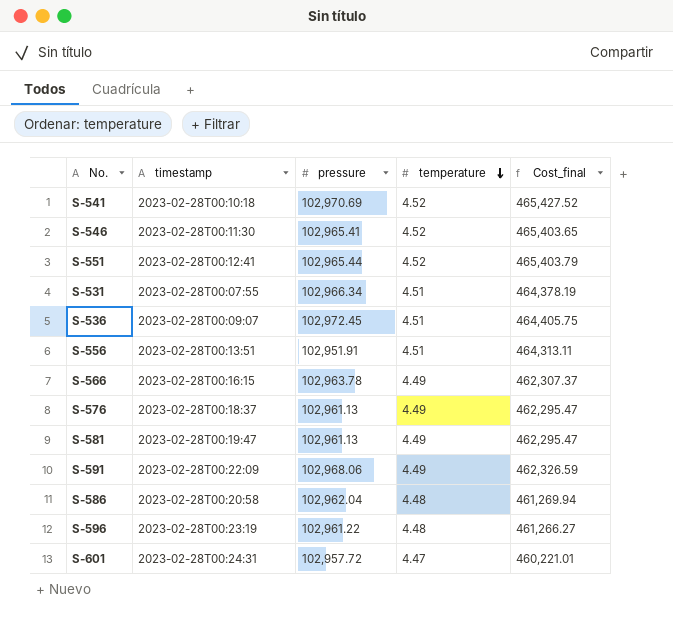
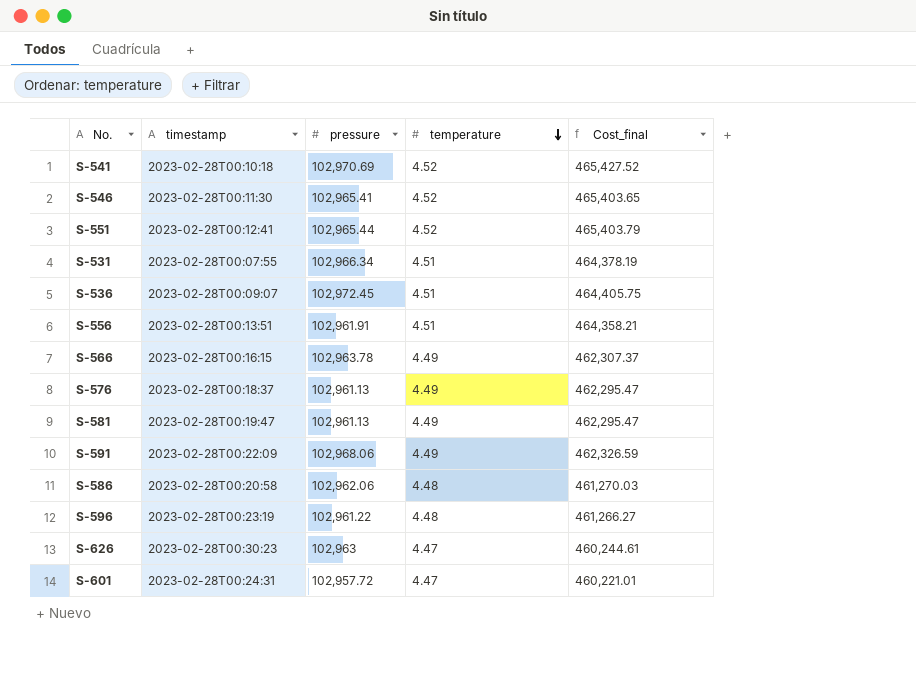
S-556 | pressure: 102,951.91 -> 102,961.91
S-556 | Cost_final: 464,313.11 -> 464,358.21
S-586 | pressure: 102,962.04 -> 102,962.06
S-586 | Cost_final: 461,269.94 -> 461,270.03
row S-626: none -> 2023-02-28T00:30:23 | 102,963 | 4.47 | 460,244.61

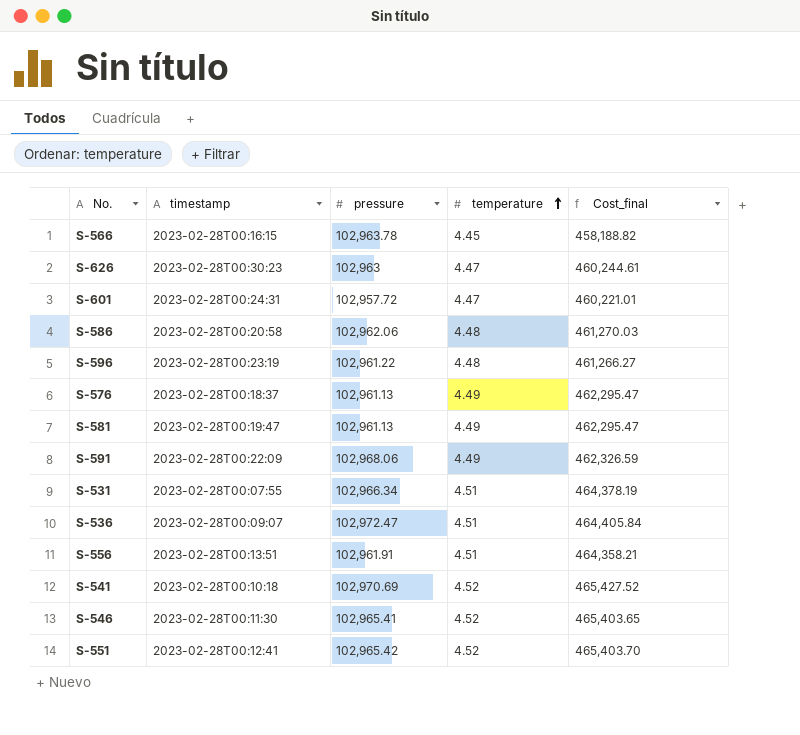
row order: temperature descending -> temperature ascending
S-566 | temperature: 4.49 -> 4.45
S-566 | Cost_final: 462,307.37 -> 458,188.82
S-536 | pressure: 102,972.45 -> 102,972.47
S-536 | Cost_final: 464,405.75 -> 464,405.84
S-551 | pressure: 102,965.44 -> 102,965.42
S-551 | Cost_final: 465,403.79 -> 465,403.70

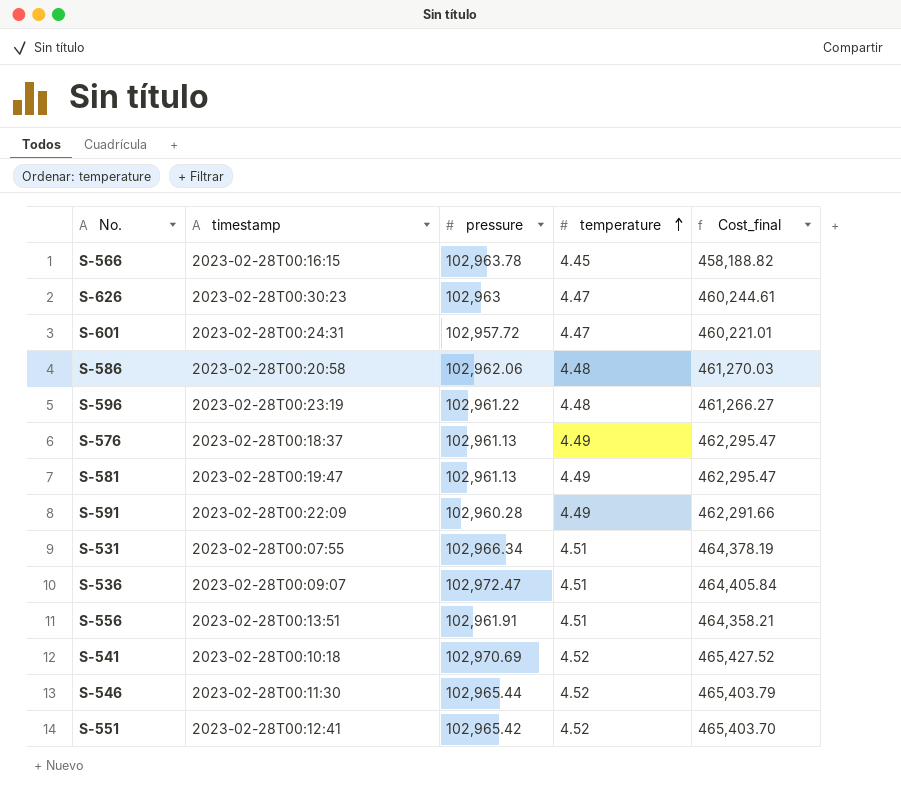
S-591 | pressure: 102,968.06 -> 102,960.28
S-591 | Cost_final: 462,326.59 -> 462,291.66
S-546 | pressure: 102,965.41 -> 102,965.44
S-546 | Cost_final: 465,403.65 -> 465,403.79

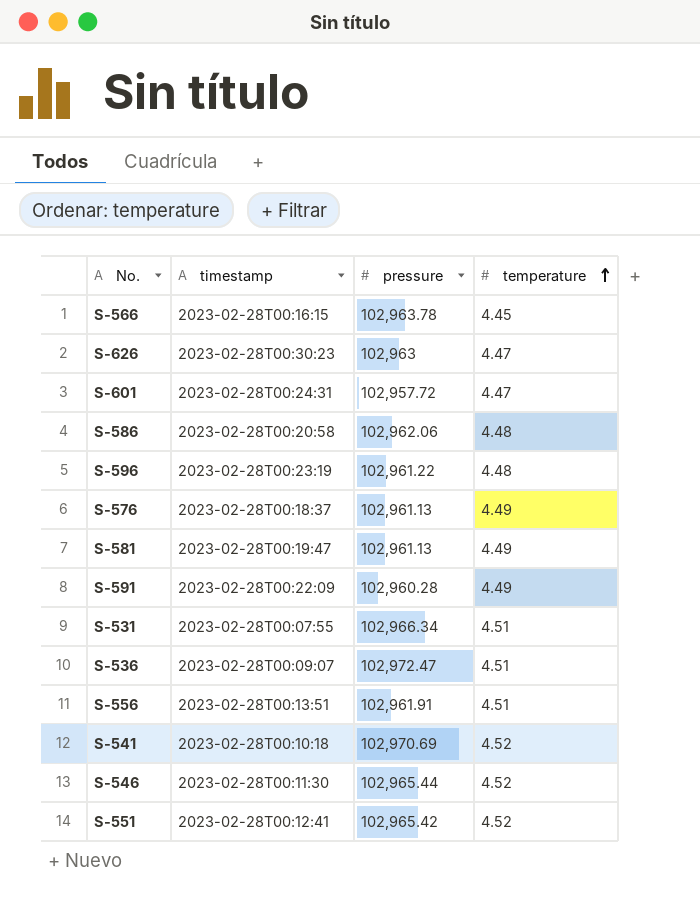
column Cost_final | formula: [pressure] * [temperature] -> none

